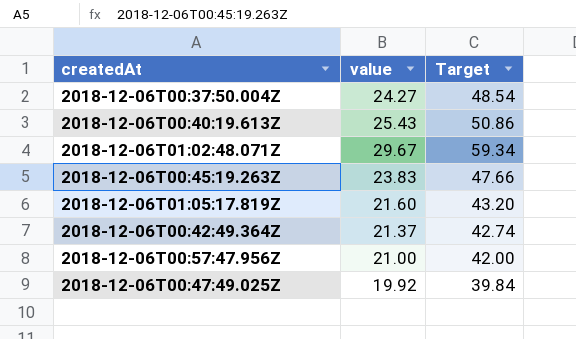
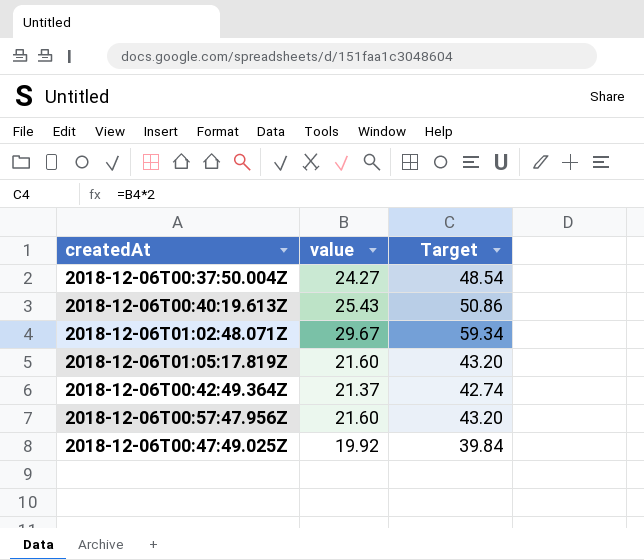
row 2018-12-06T00:45:19.263Z: 23.83 | 47.66 -> none
2018-12-06T00:57:47.956Z | value: 21.00 -> 21.60
2018-12-06T00:57:47.956Z | Target: 42.00 -> 43.20

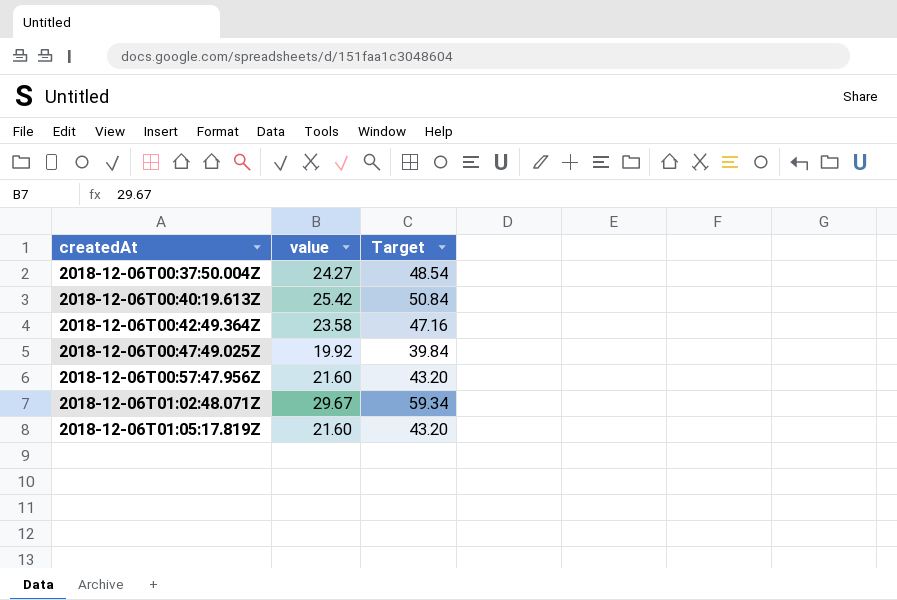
row order: none -> createdAt ascending
2018-12-06T00:40:19.613Z | value: 25.43 -> 25.42
2018-12-06T00:40:19.613Z | Target: 50.86 -> 50.84
2018-12-06T00:42:49.364Z | value: 21.37 -> 23.58
2018-12-06T00:42:49.364Z | Target: 42.74 -> 47.16

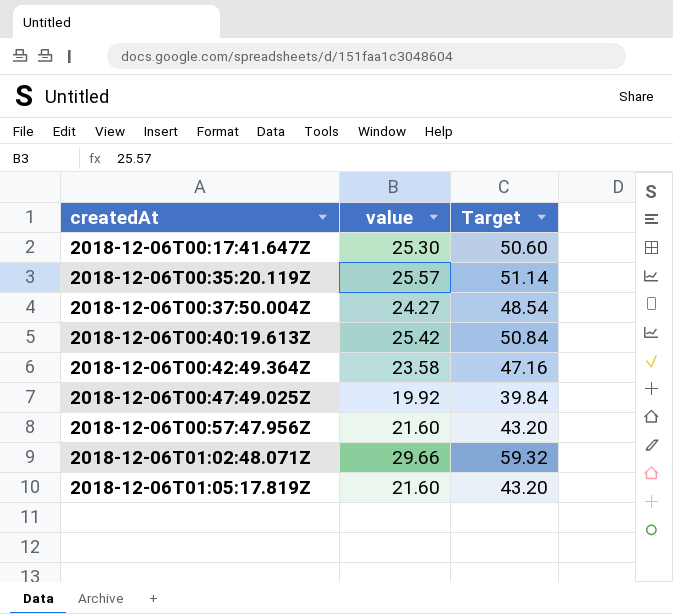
row 2018-12-06T00:17:41.647Z: none -> 25.30 | 50.60
row 2018-12-06T00:35:20.119Z: none -> 25.57 | 51.14
2018-12-06T01:02:48.071Z | value: 29.67 -> 29.66
2018-12-06T01:02:48.071Z | Target: 59.34 -> 59.32

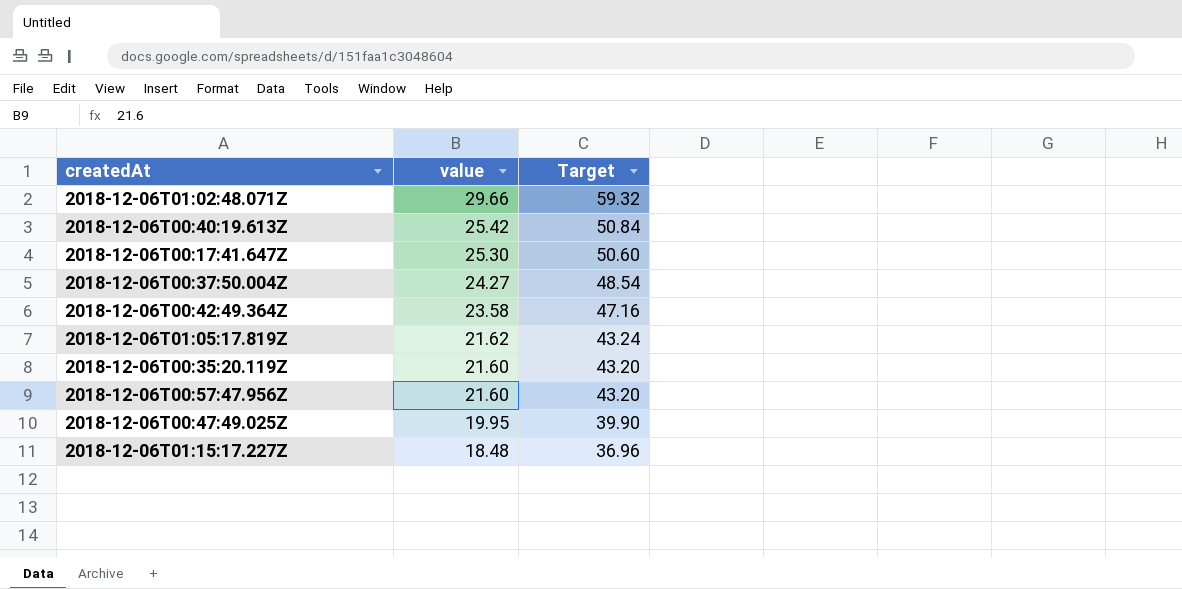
row order: createdAt ascending -> value descending
2018-12-06T01:05:17.819Z | value: 21.60 -> 21.62
2018-12-06T01:05:17.819Z | Target: 43.20 -> 43.24
2018-12-06T00:35:20.119Z | value: 25.57 -> 21.60
2018-12-06T00:35:20.119Z | Target: 51.14 -> 43.20
2018-12-06T00:47:49.025Z | value: 19.92 -> 19.95
2018-12-06T00:47:49.025Z | Target: 39.84 -> 39.90
row 2018-12-06T01:15:17.227Z: none -> 18.48 | 36.96

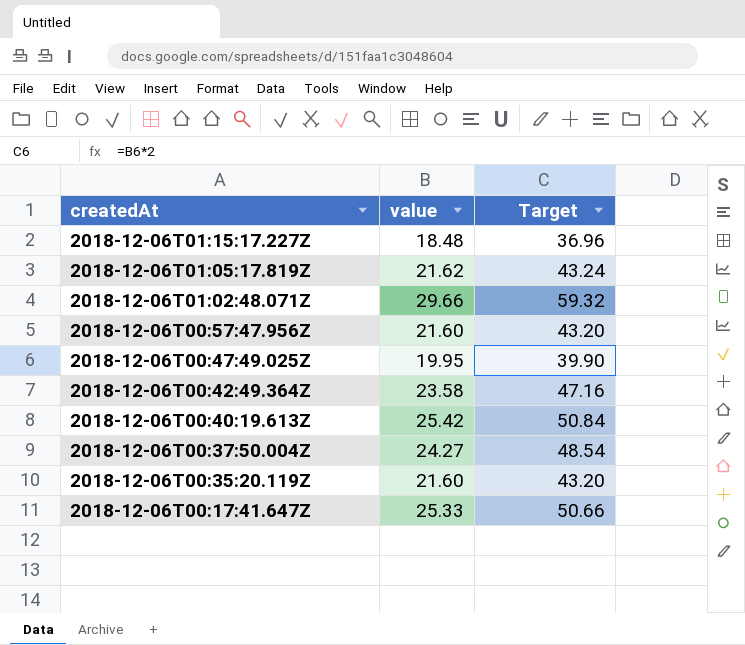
row order: value descending -> createdAt descending
2018-12-06T00:17:41.647Z | value: 25.30 -> 25.33
2018-12-06T00:17:41.647Z | Target: 50.60 -> 50.66

